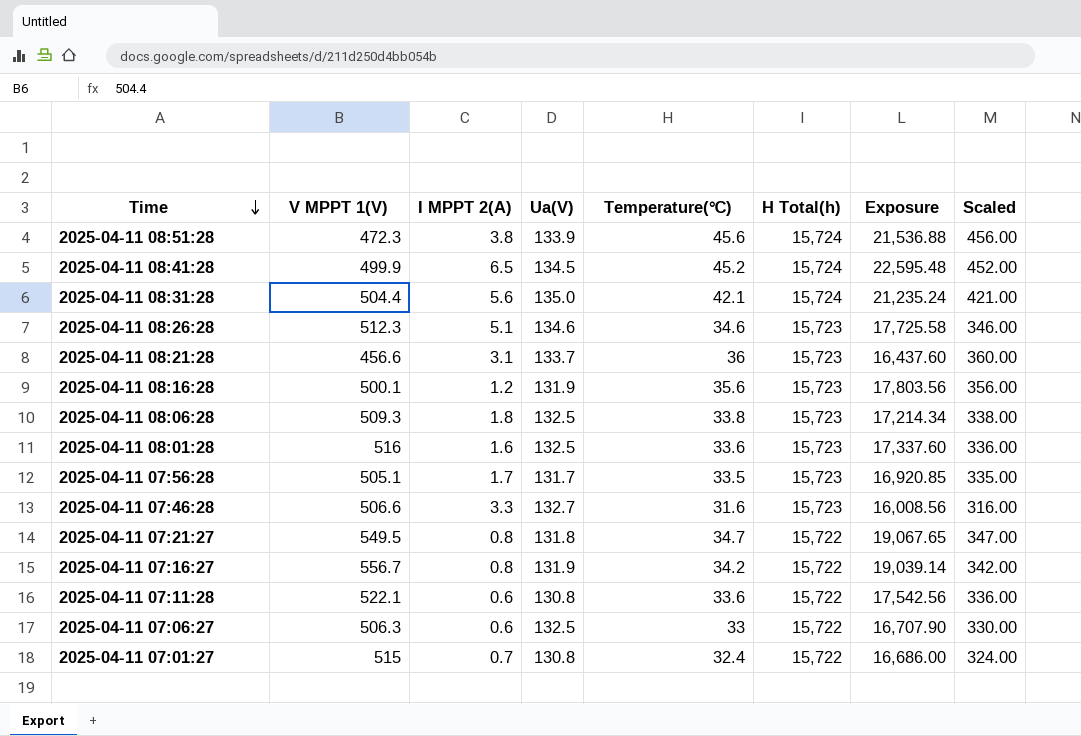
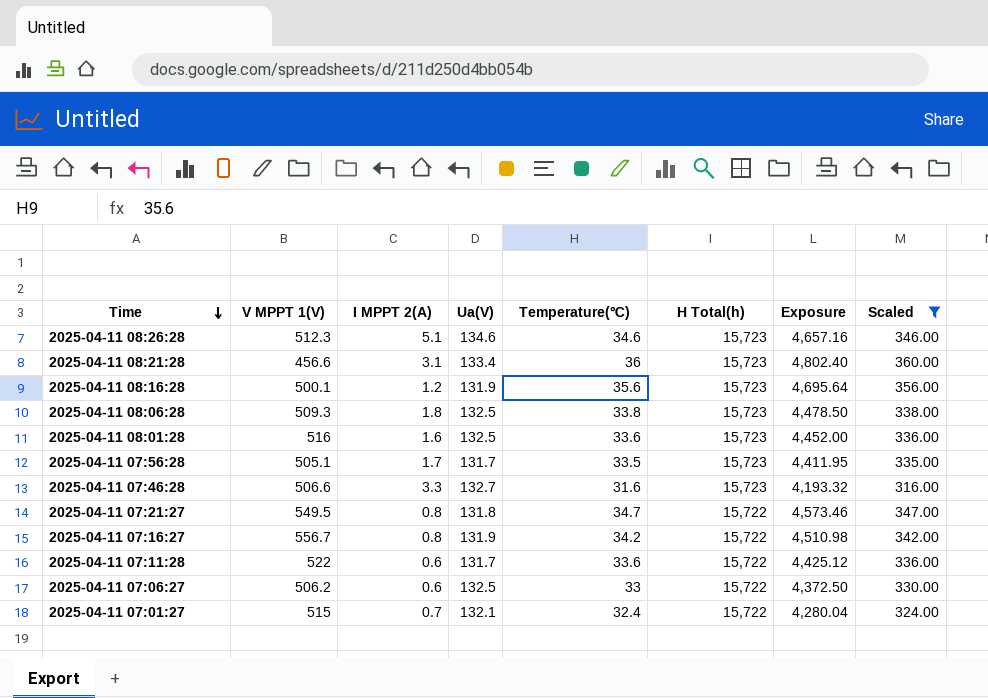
filter: none -> Scaled <= 360.00
column Exposure | formula: [V MPPT 1(V)] * [Temperature(℃)] -> [Ua(V)] * [Temperature(℃)]
2025-04-11 08:21:28 | Ua(V): 133.7 -> 133.4
2025-04-11 07:11:28 | V MPPT 1(V): 522.1 -> 522
2025-04-11 07:11:28 | Ua(V): 130.8 -> 131.7
2025-04-11 07:06:27 | V MPPT 1(V): 506.3 -> 506.2
2025-04-11 07:01:27 | Ua(V): 130.8 -> 132.1

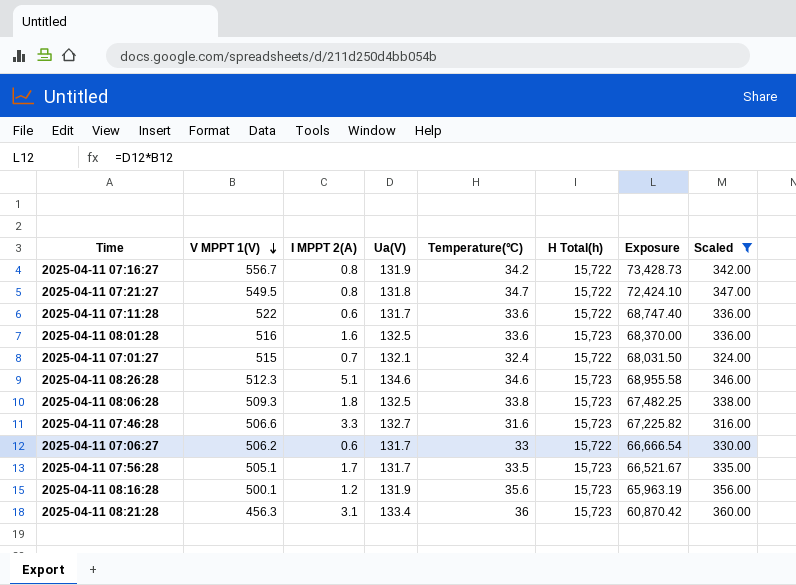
row order: Time descending -> V MPPT 1(V) descending
column Exposure | formula: [Ua(V)] * [Temperature(℃)] -> [V MPPT 1(V)] * [Ua(V)]
2025-04-11 07:06:27 | Ua(V): 132.5 -> 131.7
2025-04-11 08:21:28 | V MPPT 1(V): 456.6 -> 456.3

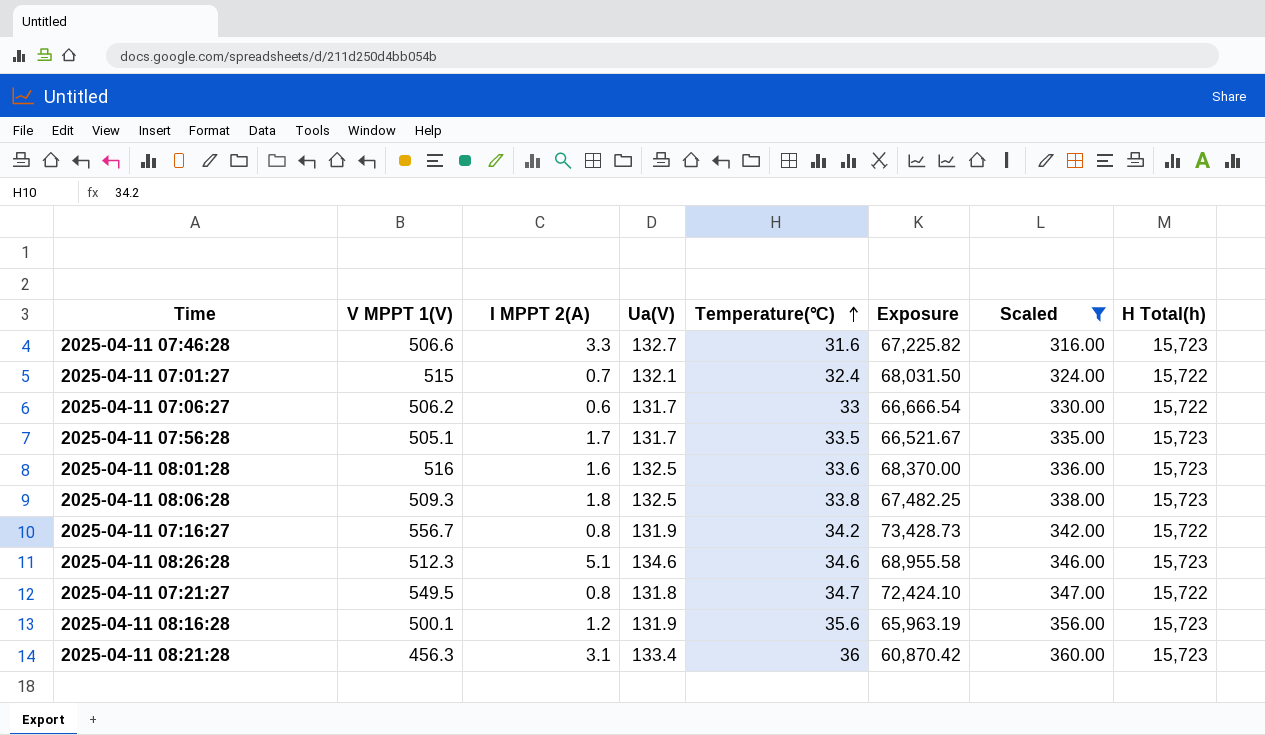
row order: V MPPT 1(V) descending -> Temperature(℃) ascending
column H Total(h) | position: 6 -> 8
row 2025-04-11 07:11:28: 522 | 0.6 | 131.7 | 33.6 | 15,722 | 68,747.40 | 336.00 -> none

